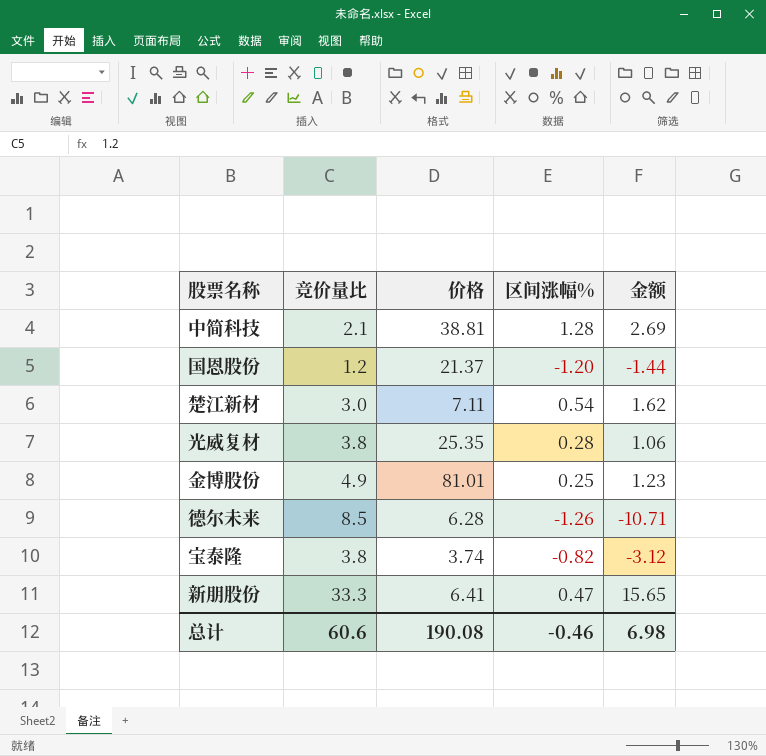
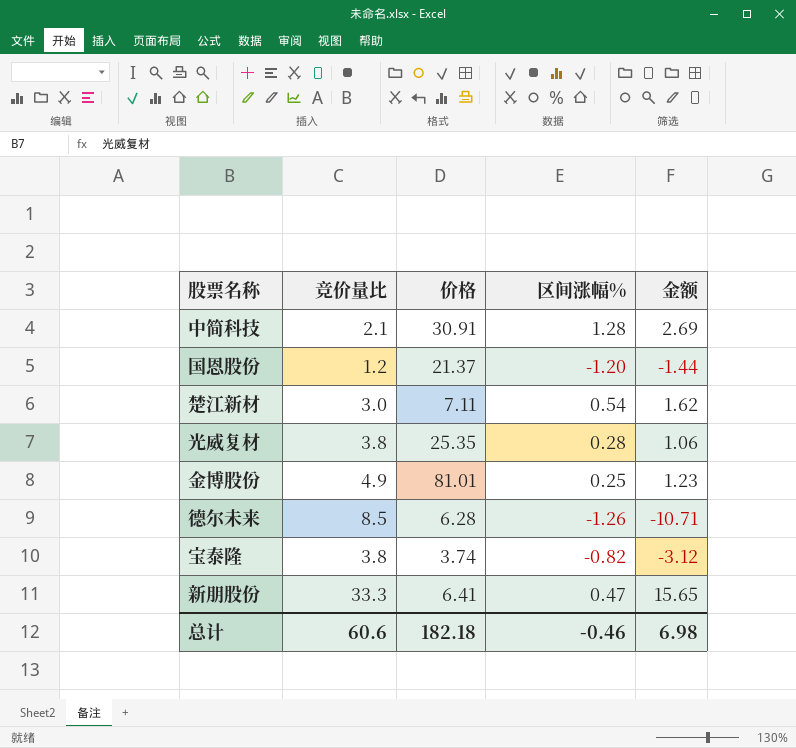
中简科技 | 价格: 38.81 -> 30.91
总计 | 价格: 190.08 -> 182.18

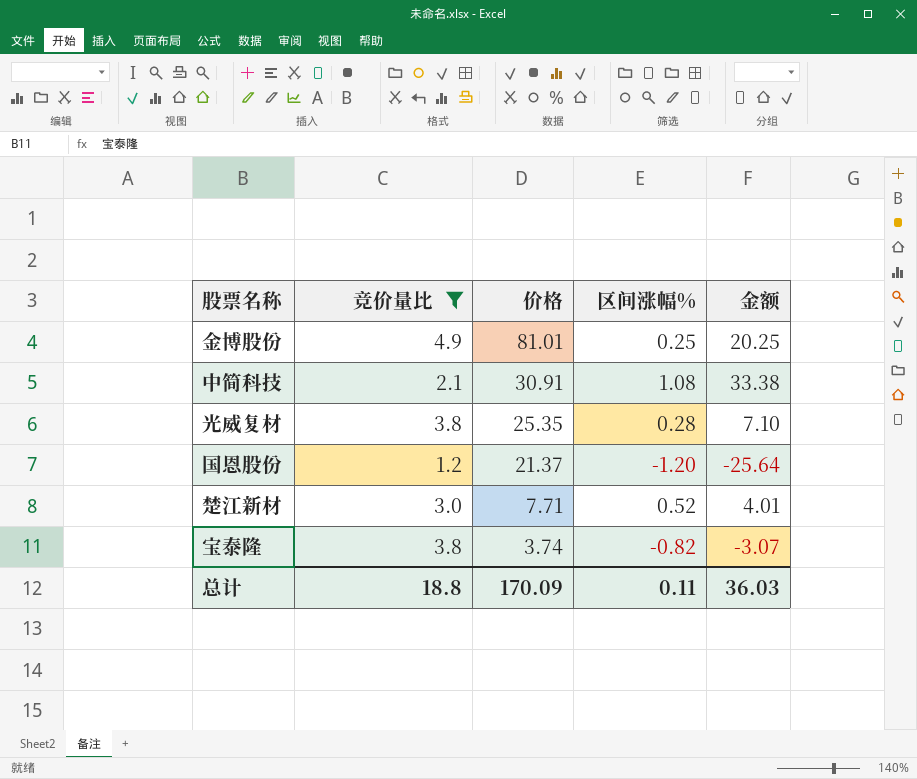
filter: none -> 竞价量比 <= 4.9
row order: none -> 价格 descending
column 金额 | formula: [竞价量比] * [区间涨幅%] -> [价格] * [区间涨幅%]
中简科技 | 区间涨幅%: 1.28 -> 1.08
楚江新材 | 价格: 7.11 -> 7.71
楚江新材 | 区间涨幅%: 0.54 -> 0.52
总计 | 竞价量比: 60.6 -> 18.8
总计 | 价格: 182.18 -> 170.09
总计 | 区间涨幅%: -0.46 -> 0.11
总计 | 金额: 6.98 -> 36.03

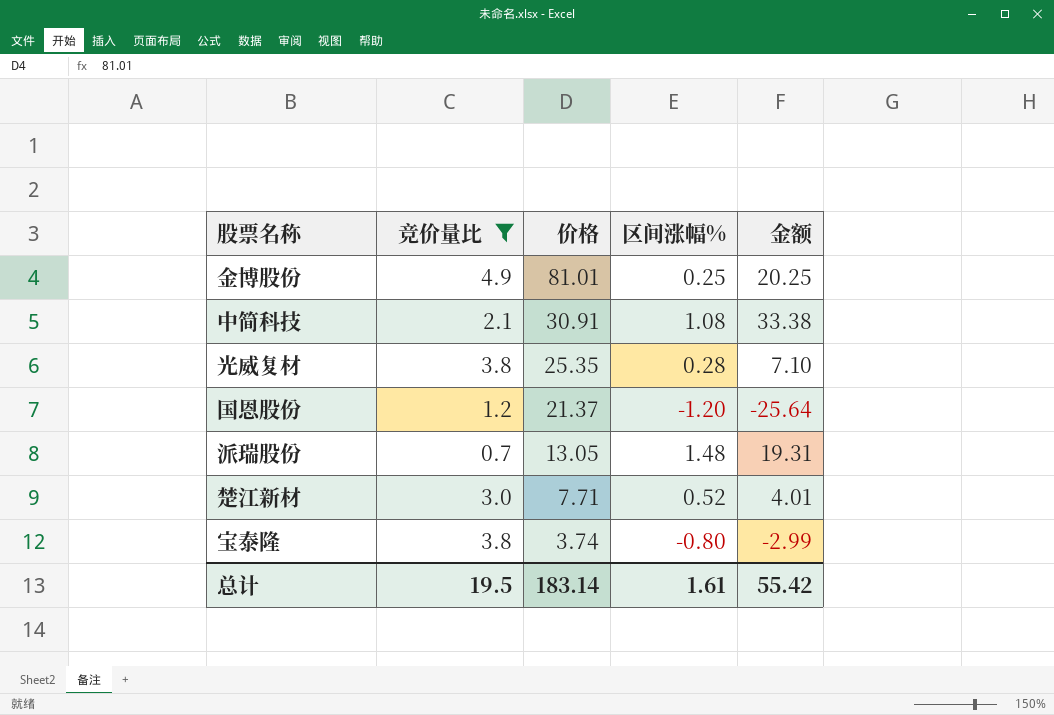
row 派瑞股份: none -> 0.7 | 13.05 | 1.48 | 19.31
宝泰隆 | 区间涨幅%: -0.82 -> -0.80
宝泰隆 | 金额: -3.07 -> -2.99
总计 | 竞价量比: 18.8 -> 19.5
总计 | 价格: 170.09 -> 183.14
总计 | 区间涨幅%: 0.11 -> 1.61
总计 | 金额: 36.03 -> 55.42

